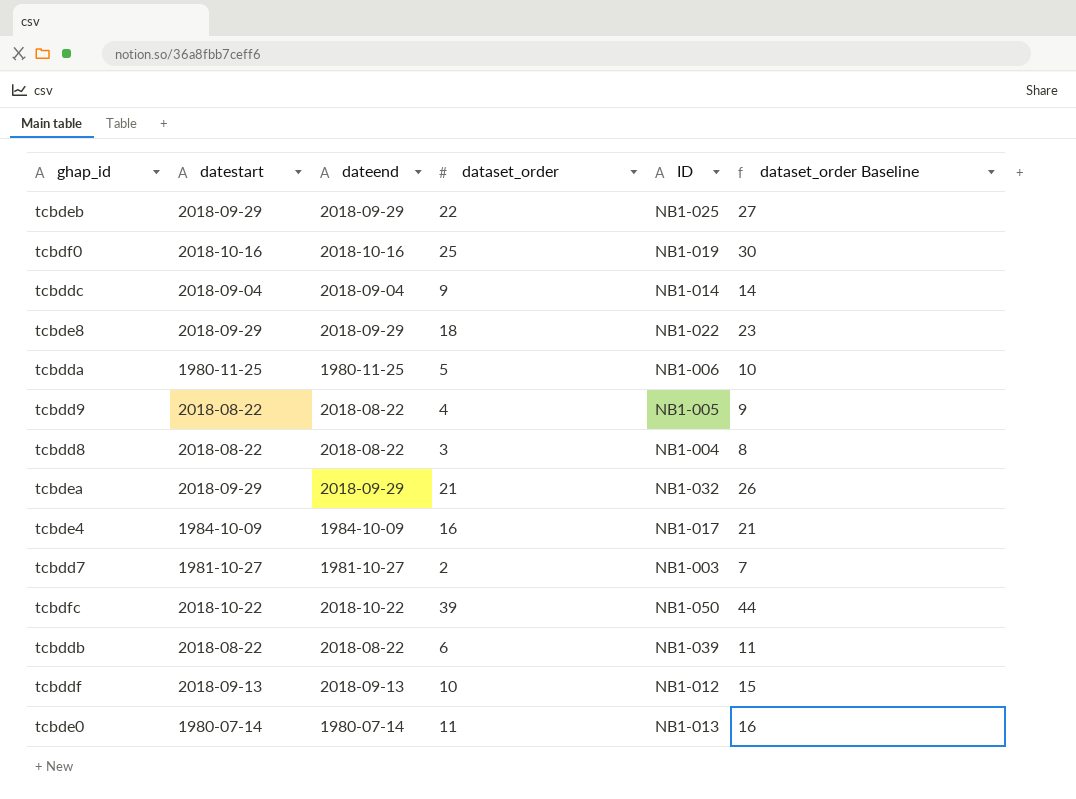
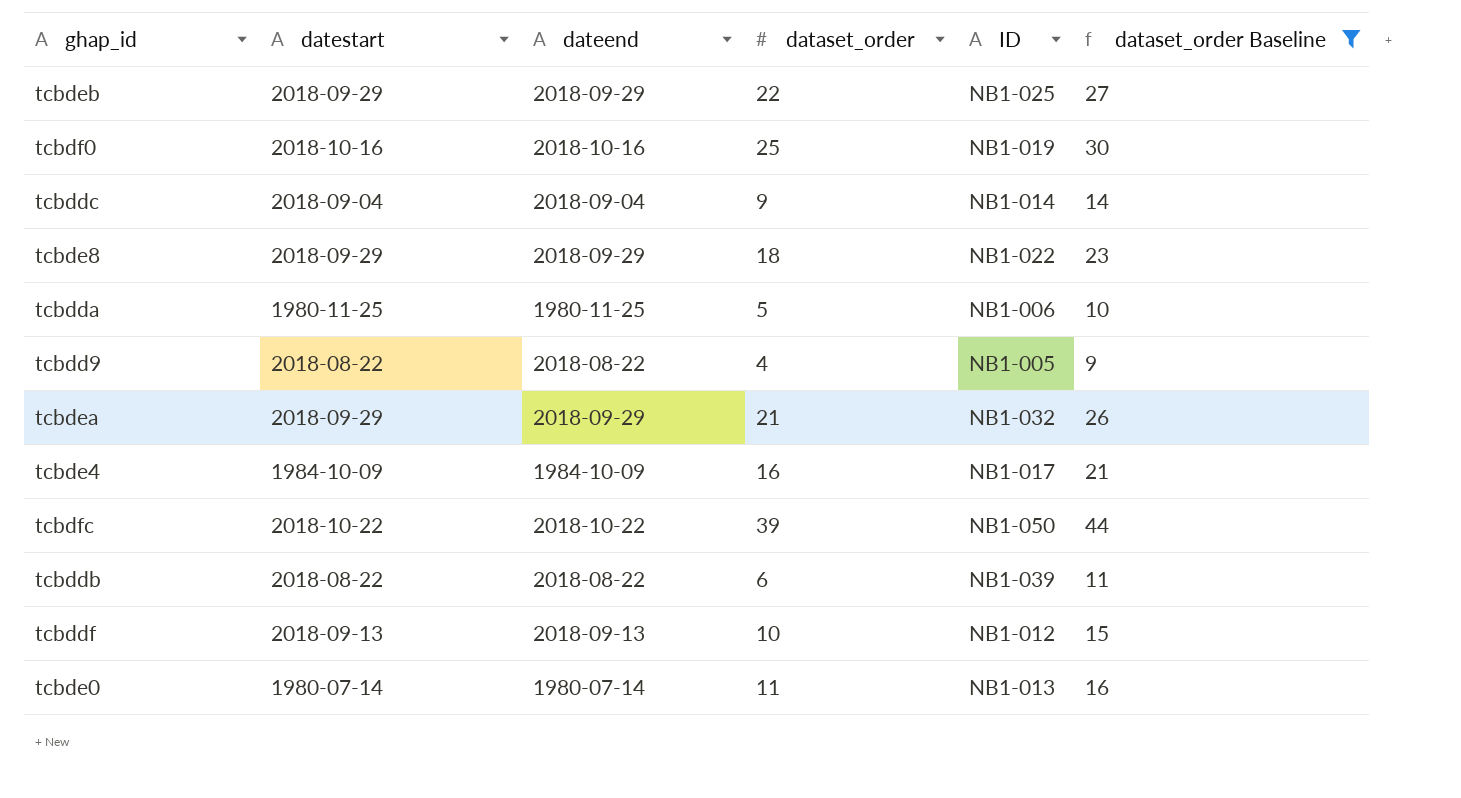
filter: none -> dataset_order Baseline >= 9

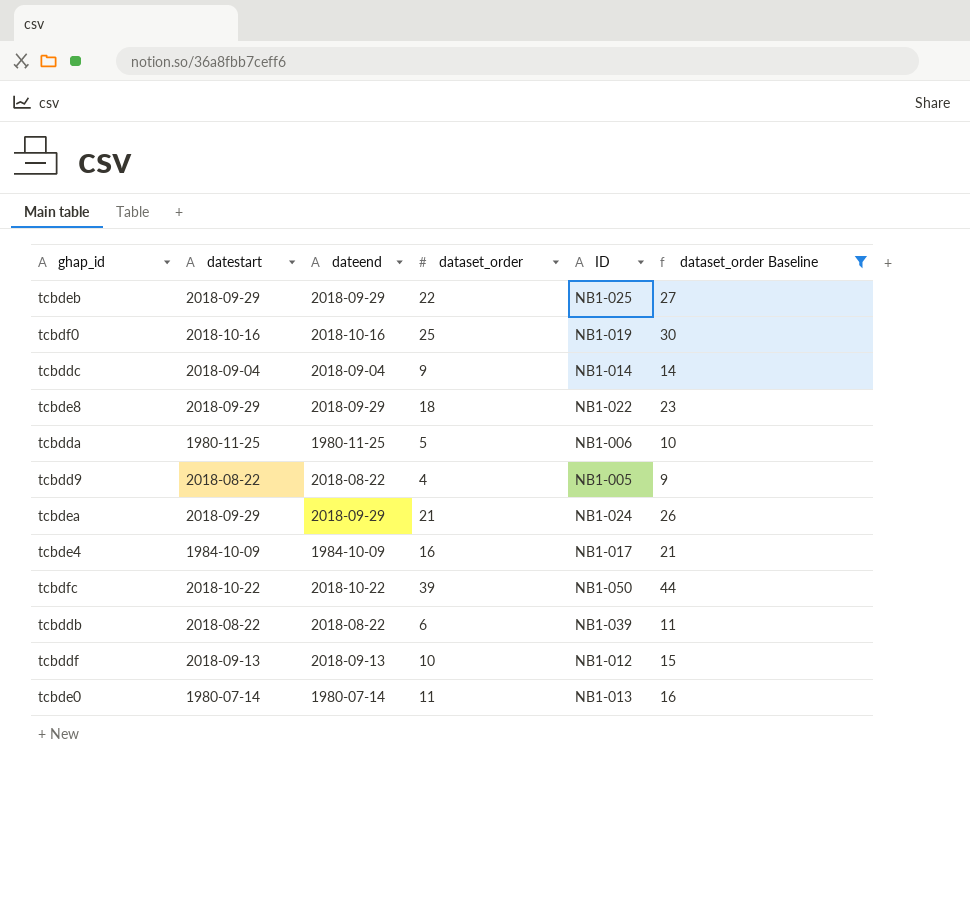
tcbdea | ID: NB1-032 -> NB1-024

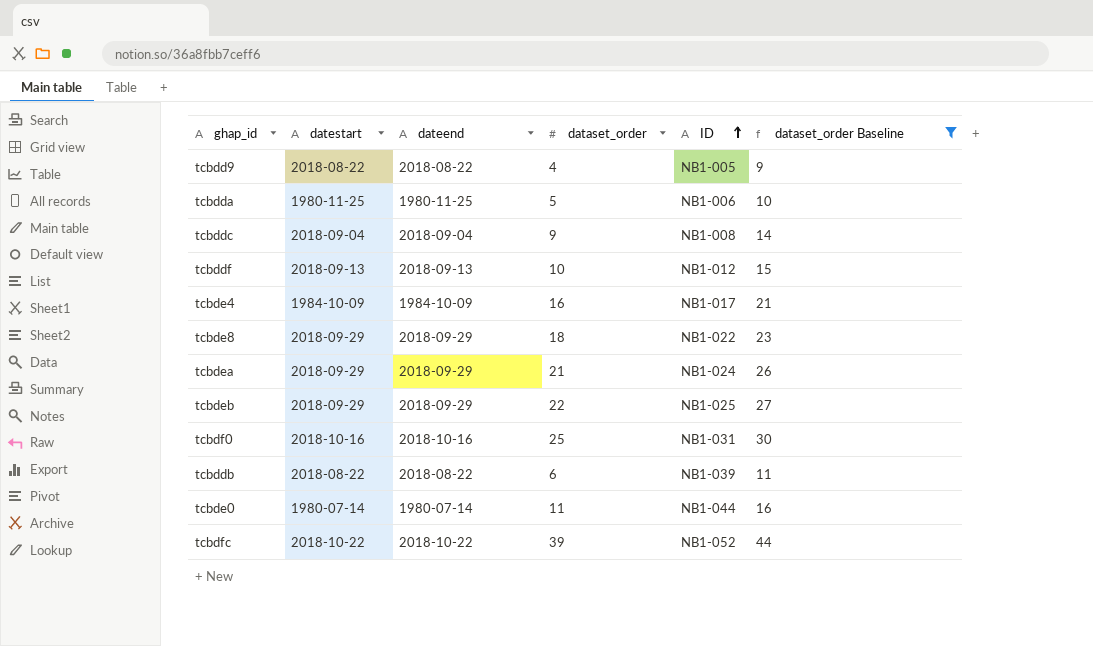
row order: none -> ID ascending
tcbddc | ID: NB1-014 -> NB1-008
tcbdf0 | ID: NB1-019 -> NB1-031
tcbde0 | ID: NB1-013 -> NB1-044
tcbdfc | ID: NB1-050 -> NB1-052

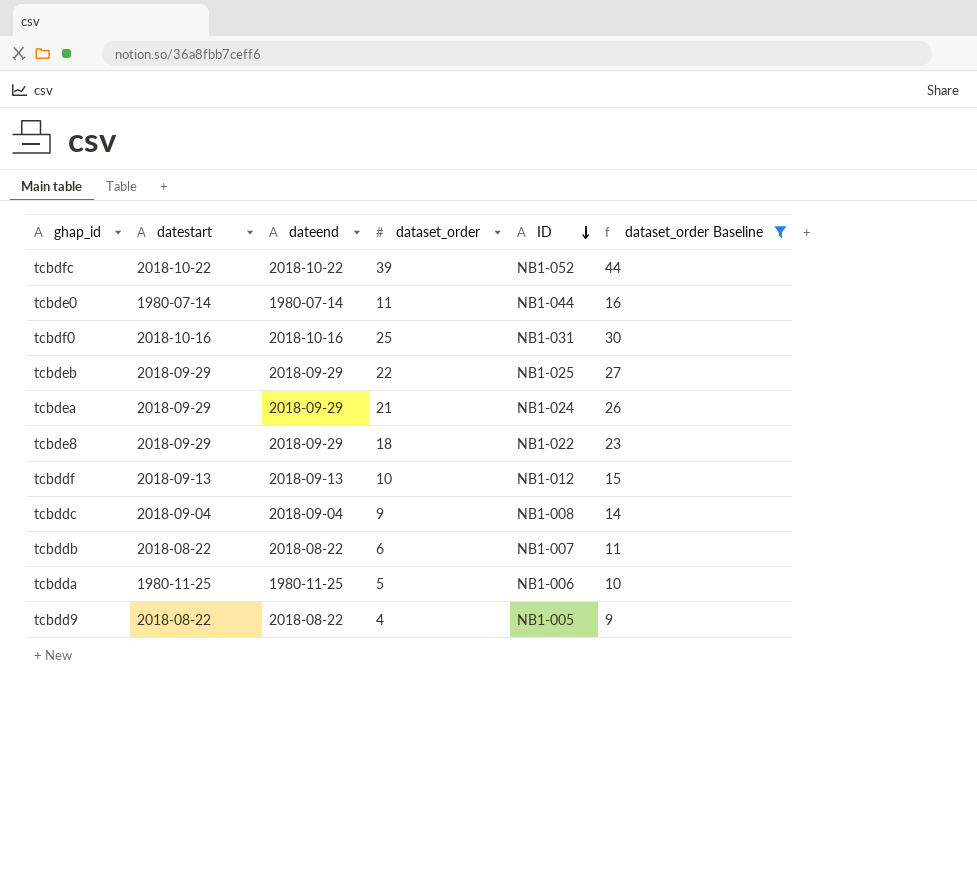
row order: ID ascending -> ID descending
row tcbde4: 1984-10-09 | 1984-10-09 | 16 | NB1-017 | 21 -> none
tcbddb | ID: NB1-039 -> NB1-007

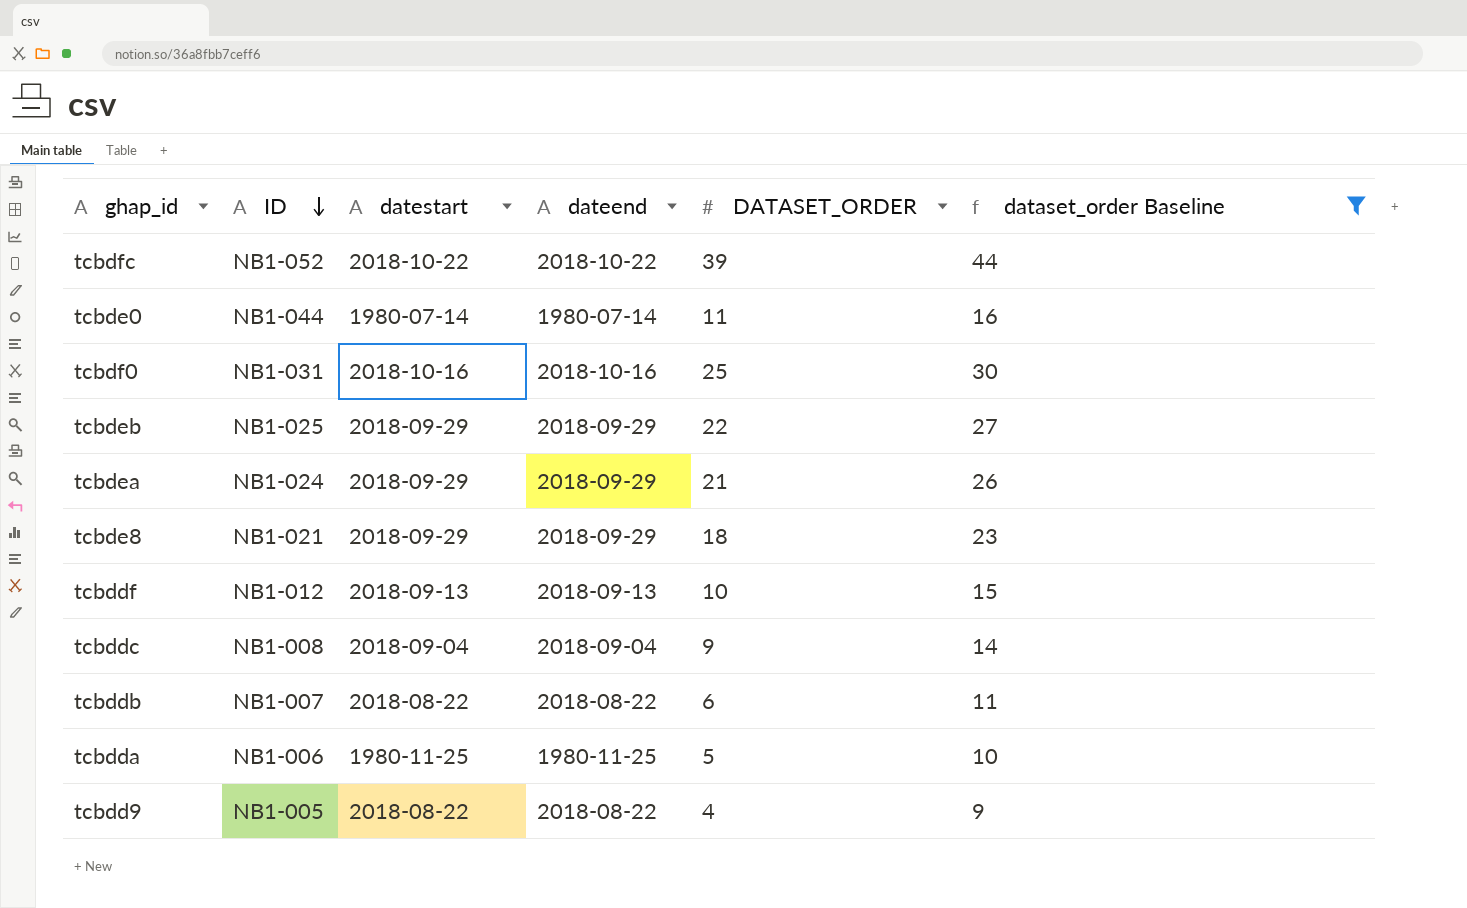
column ID | position: 5 -> 2
column name: dataset_order -> DATASET_ORDER
tcbde8 | ID: NB1-022 -> NB1-021

